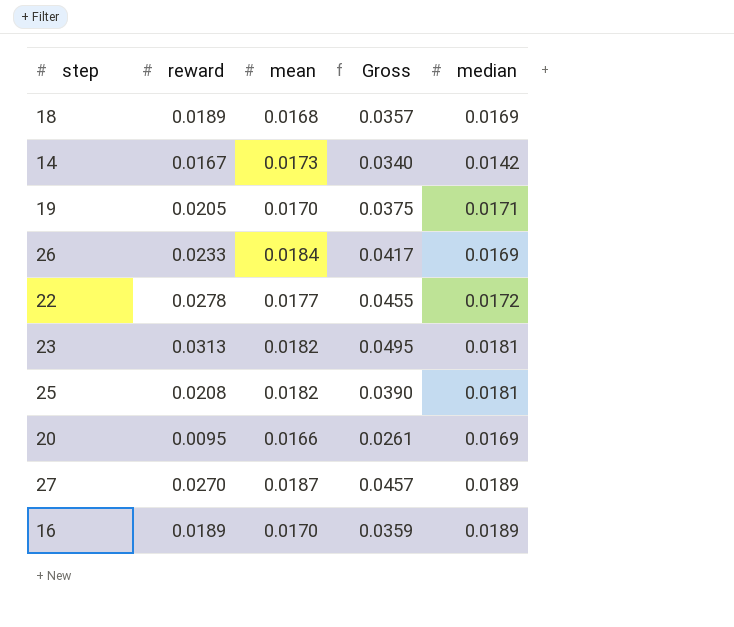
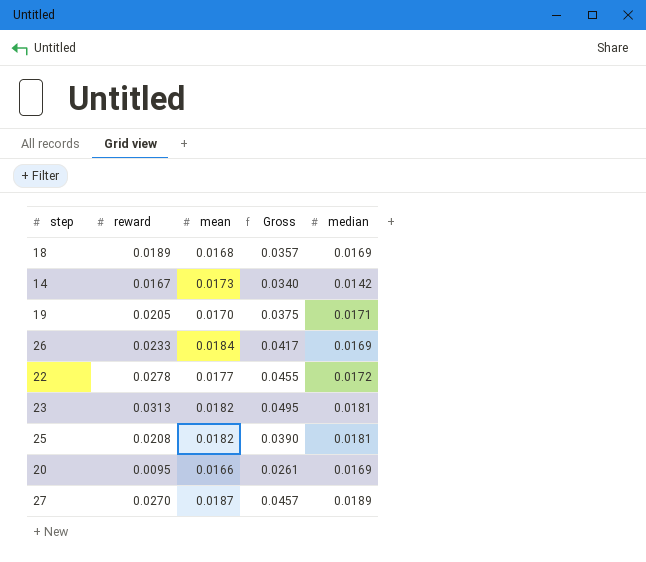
row 16: 0.0189 | 0.0170 | 0.0359 | 0.0189 -> none

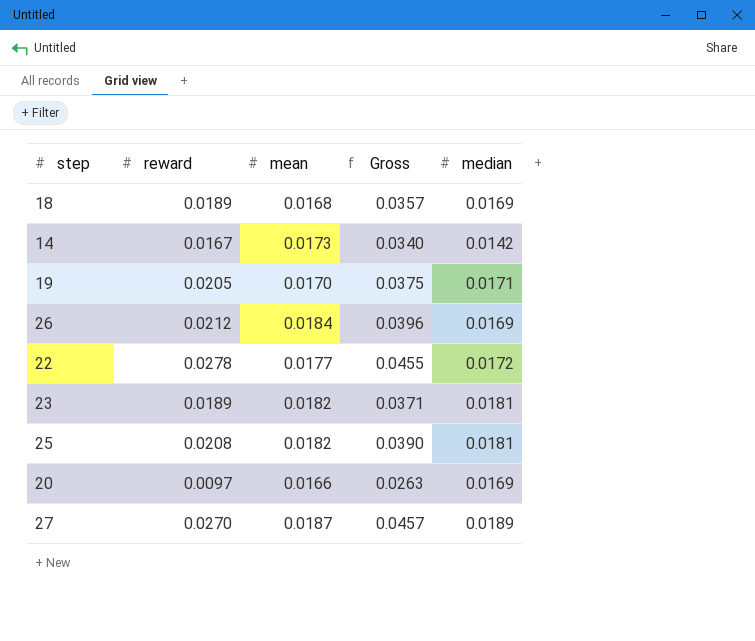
26 | reward: 0.0233 -> 0.0212
26 | Gross: 0.0417 -> 0.0396
23 | reward: 0.0313 -> 0.0189
23 | Gross: 0.0495 -> 0.0371
20 | reward: 0.0095 -> 0.0097
20 | Gross: 0.0261 -> 0.0263

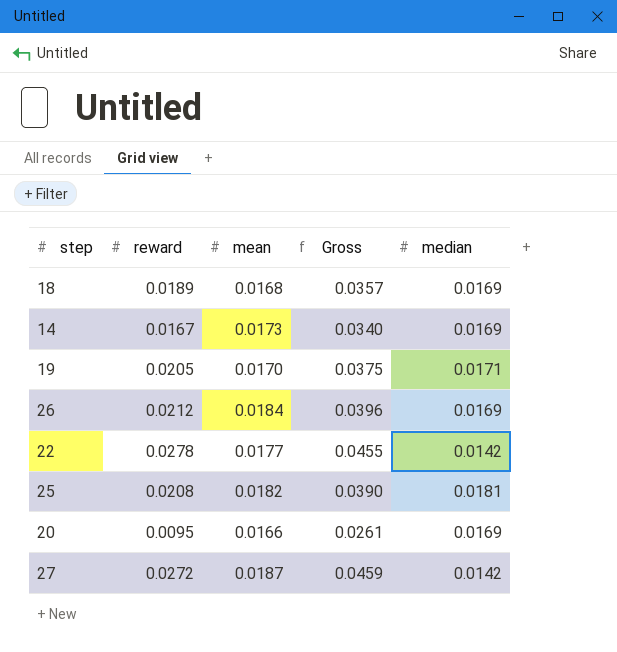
row 23: 0.0189 | 0.0182 | 0.0371 | 0.0181 -> none
14 | median: 0.0142 -> 0.0169
22 | median: 0.0172 -> 0.0142
20 | reward: 0.0097 -> 0.0095
20 | Gross: 0.0263 -> 0.0261
27 | reward: 0.0270 -> 0.0272
27 | Gross: 0.0457 -> 0.0459
27 | median: 0.0189 -> 0.0142

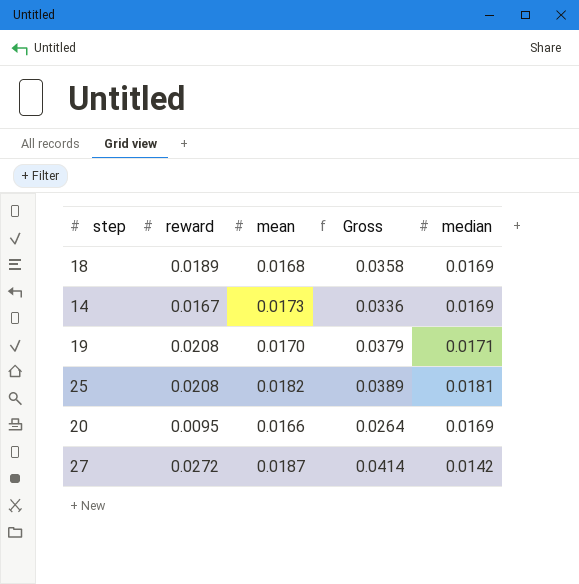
column Gross | formula: [reward] + [mean] -> [reward] + [median]
row 26: 0.0212 | 0.0184 | 0.0396 | 0.0169 -> none
row 22: 0.0278 | 0.0177 | 0.0455 | 0.0142 -> none
19 | reward: 0.0205 -> 0.0208

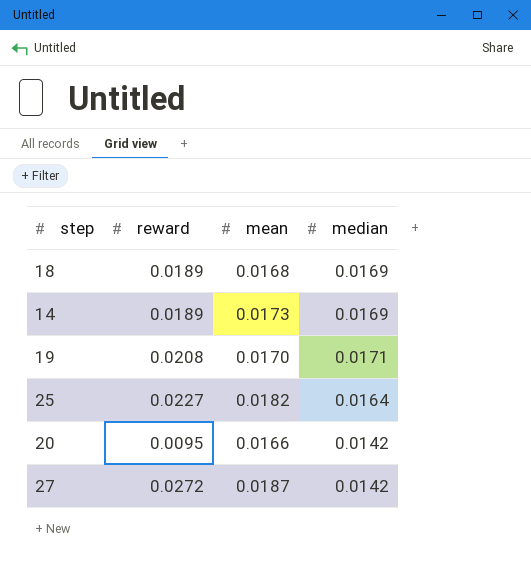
column Gross | formula: [reward] + [median] -> none
14 | reward: 0.0167 -> 0.0189
25 | reward: 0.0208 -> 0.0227
25 | median: 0.0181 -> 0.0164
20 | median: 0.0169 -> 0.0142

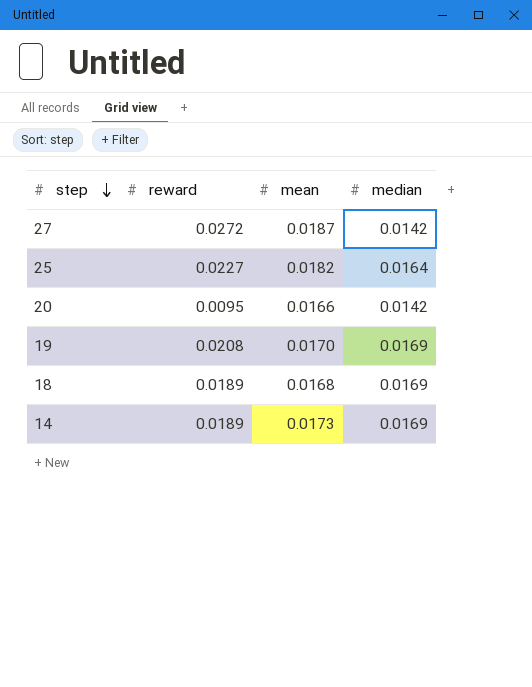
row order: none -> step descending
19 | median: 0.0171 -> 0.0169

